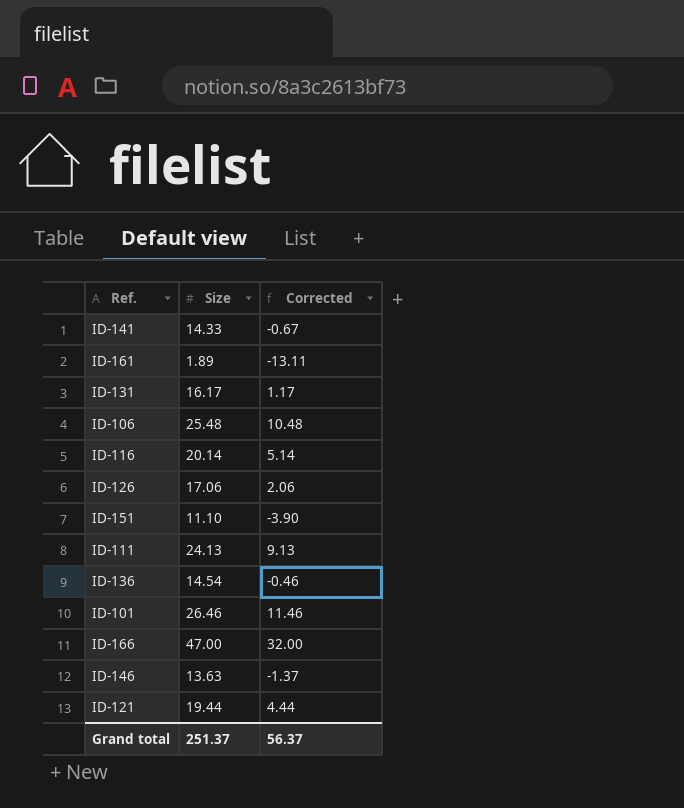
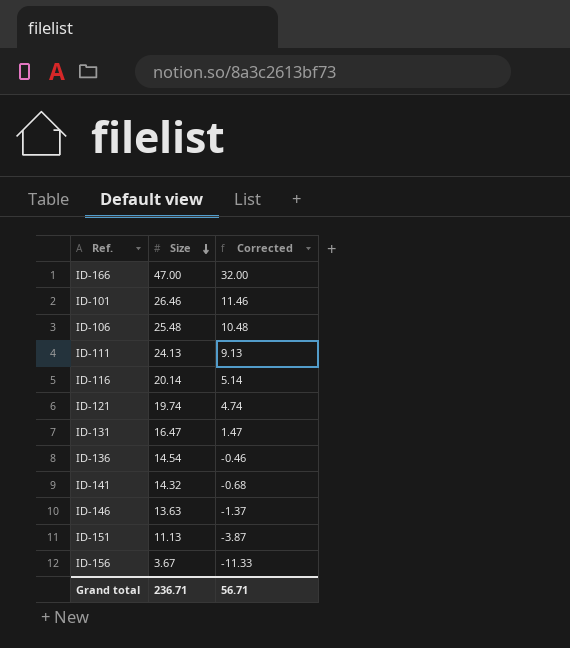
row order: none -> Size descending
row ID-161: 1.89 | -13.11 -> none
row ID-126: 17.06 | 2.06 -> none
ID-121 | Size: 19.44 -> 19.74
ID-121 | Corrected: 4.44 -> 4.74
ID-131 | Size: 16.17 -> 16.47
ID-131 | Corrected: 1.17 -> 1.47
ID-141 | Size: 14.33 -> 14.32
ID-141 | Corrected: -0.67 -> -0.68
ID-151 | Size: 11.10 -> 11.13
ID-151 | Corrected: -3.90 -> -3.87
row ID-156: none -> 3.67 | -11.33
Grand total | Size: 251.37 -> 236.71
Grand total | Corrected: 56.37 -> 56.71

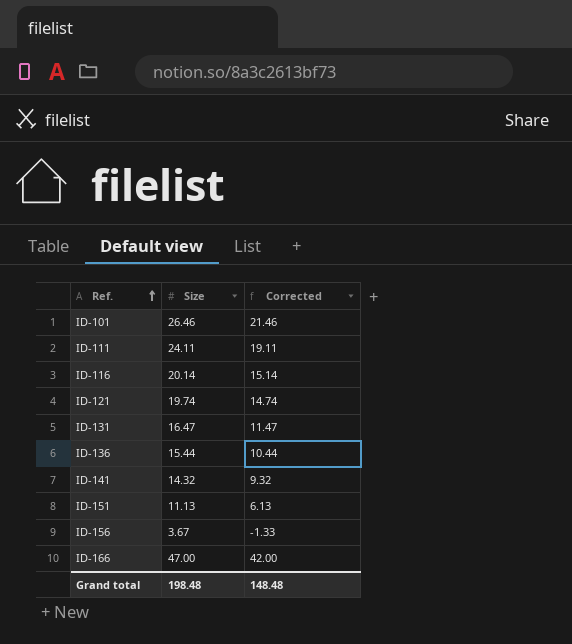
row order: Size descending -> Ref. ascending
column Corrected | formula: [Size] - 15 -> [Size] - 5
row ID-106: 25.48 | 10.48 -> none
row ID-146: 13.63 | -1.37 -> none
ID-111 | Size: 24.13 -> 24.11
ID-136 | Size: 14.54 -> 15.44
Grand total | Size: 236.71 -> 198.48
Grand total | Corrected: 56.71 -> 148.48

